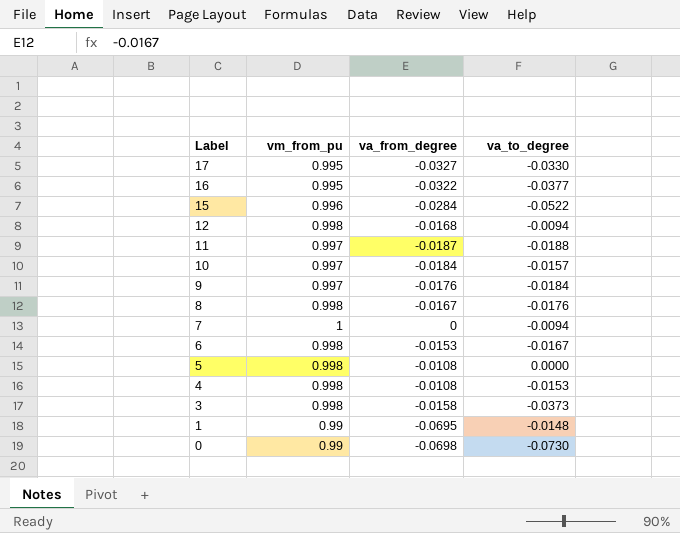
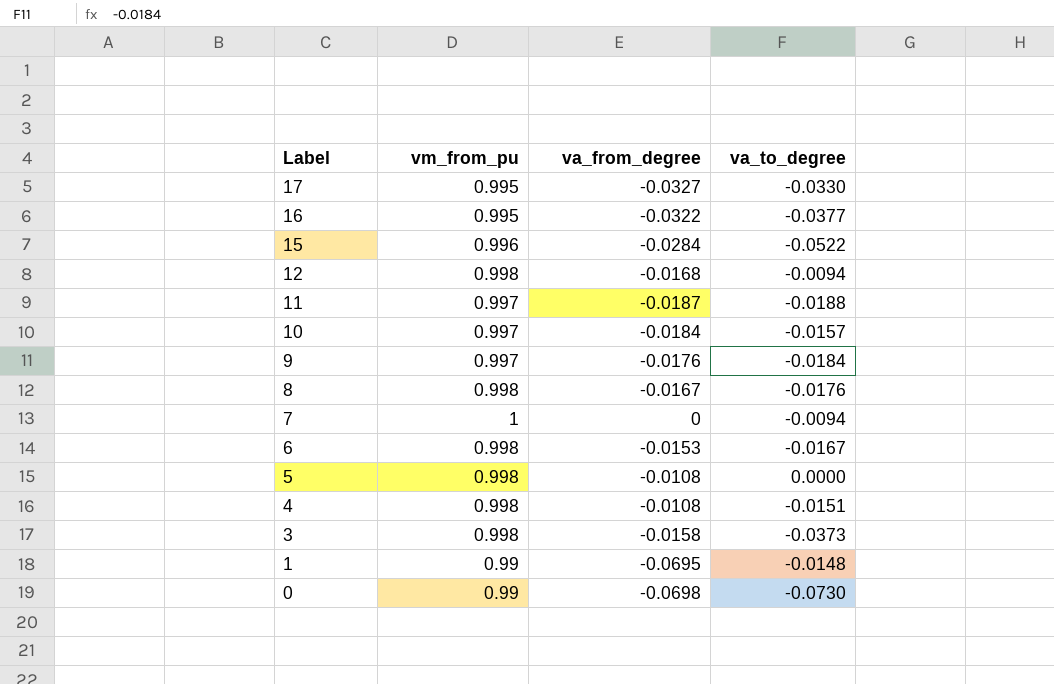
4 | va_to_degree: -0.0153 -> -0.0151

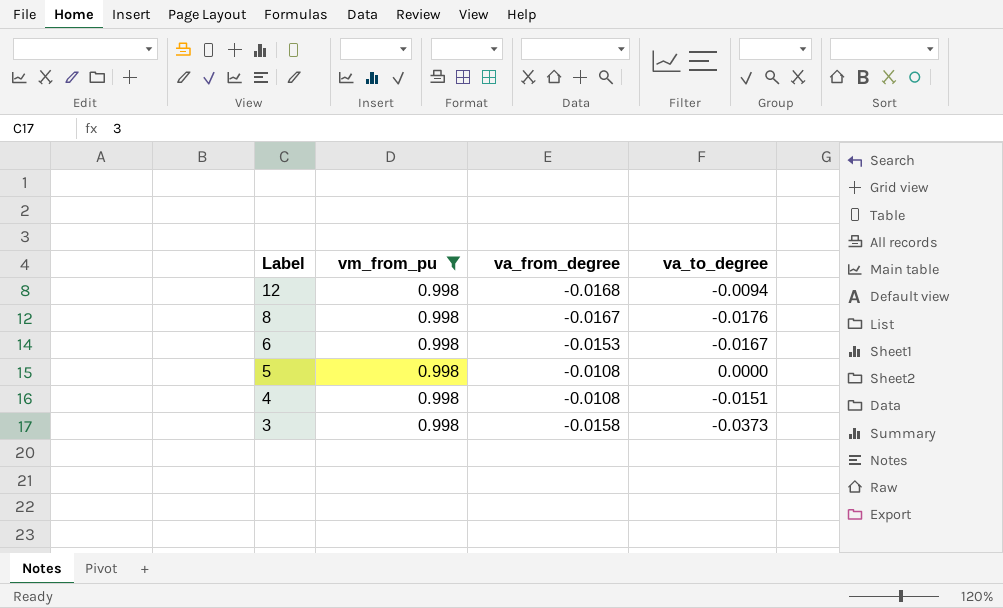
filter: none -> vm_from_pu = 0.998

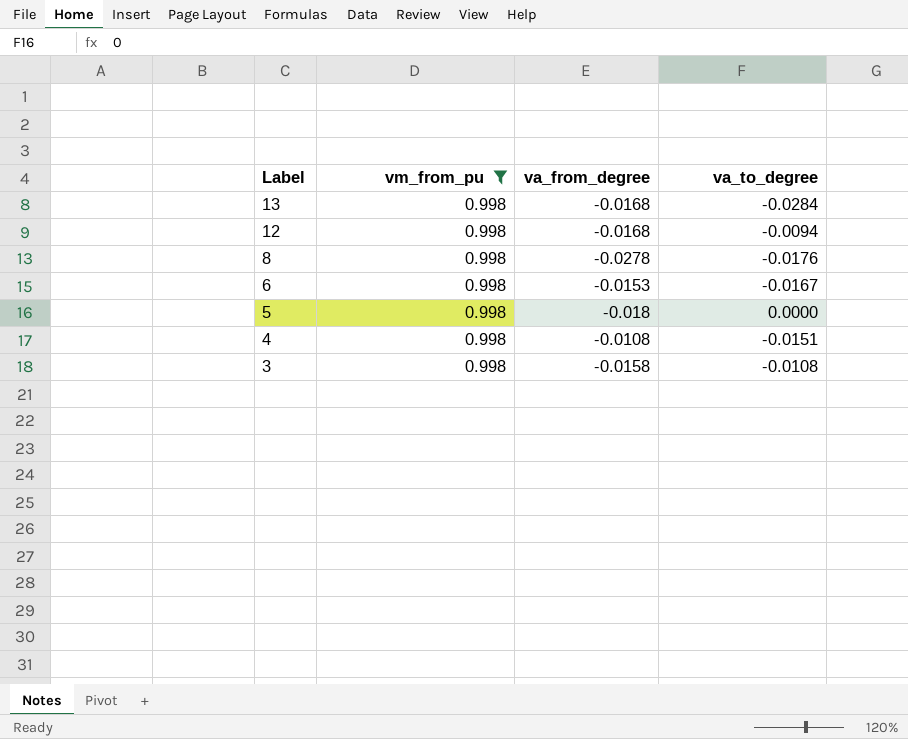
row 13: none -> 0.998 | -0.0168 | -0.0284
8 | va_from_degree: -0.0167 -> -0.0278
5 | va_from_degree: -0.0108 -> -0.018
3 | va_to_degree: -0.0373 -> -0.0108

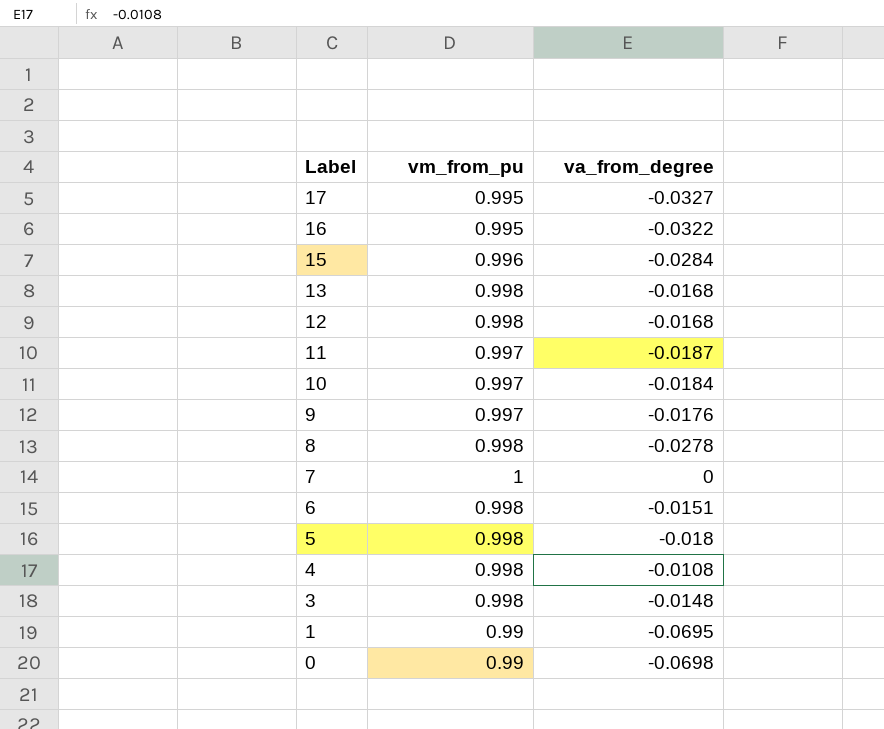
filter: vm_from_pu = 0.998 -> none
column va_to_degree | position: 4 -> none
6 | va_from_degree: -0.0153 -> -0.0151
3 | va_from_degree: -0.0158 -> -0.0148

